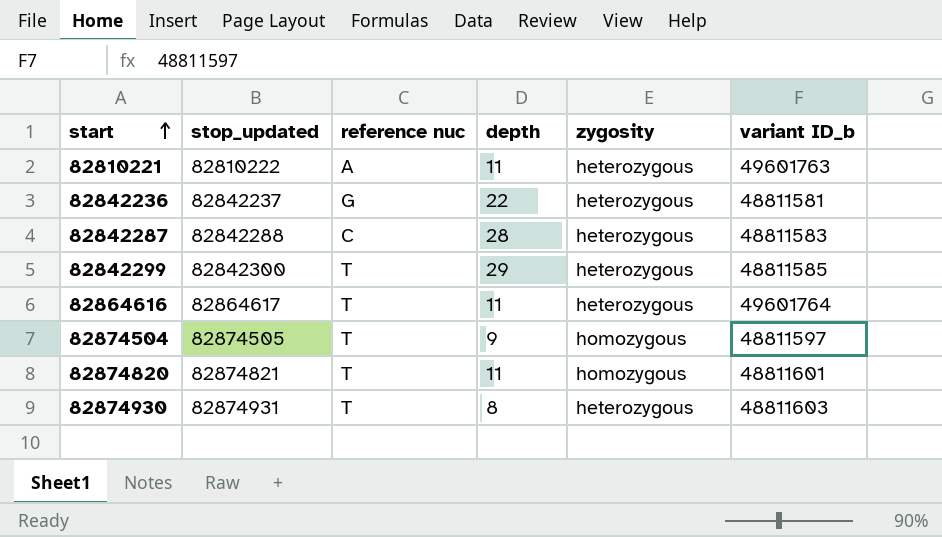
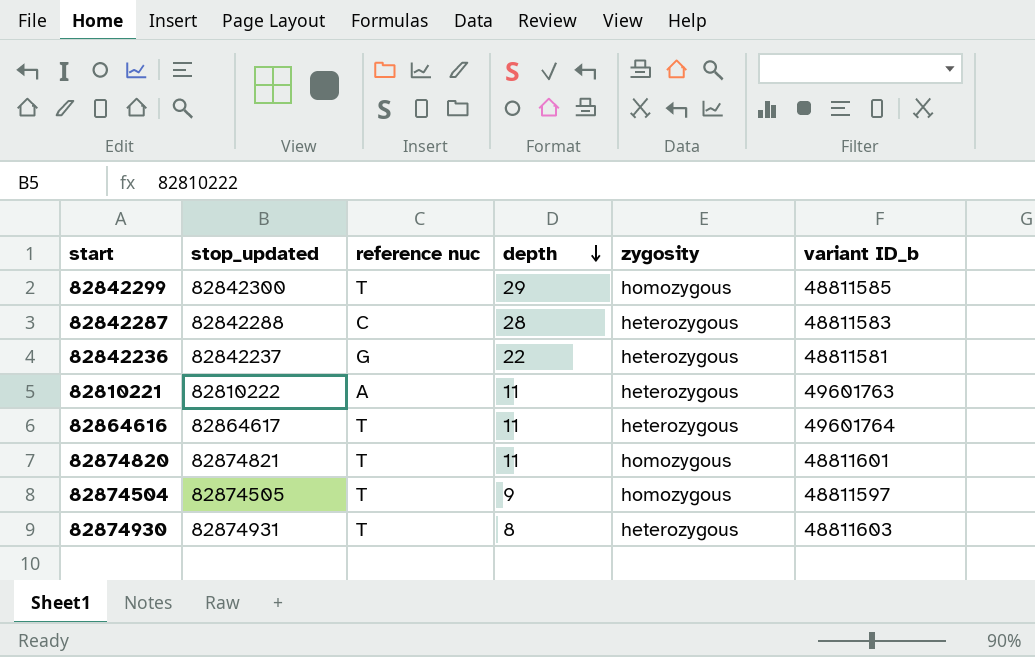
row order: start ascending -> depth descending
82842299 | zygosity: heterozygous -> homozygous

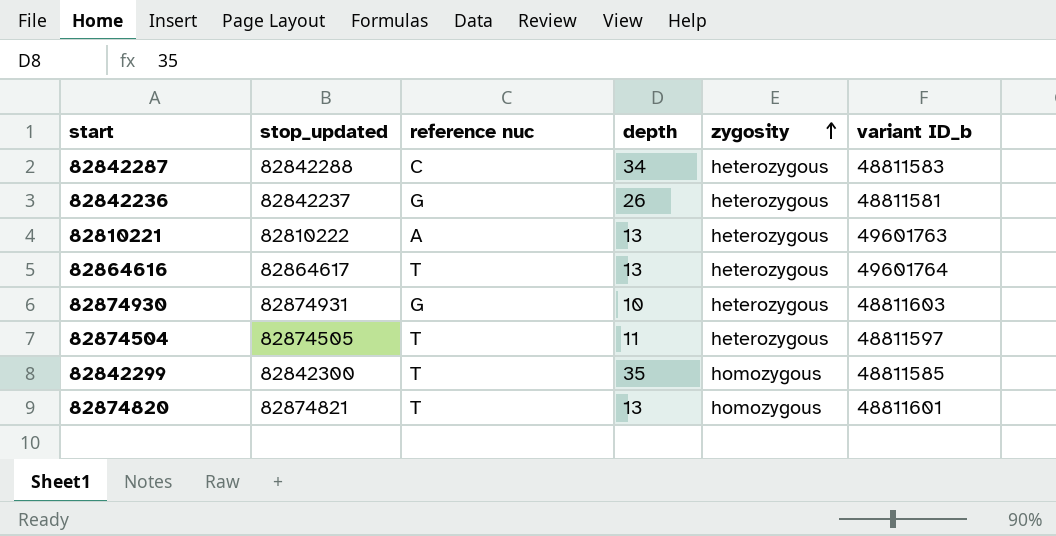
row order: depth descending -> zygosity ascending
82842287 | depth: 28 -> 34
82842236 | depth: 22 -> 26
82810221 | depth: 11 -> 13
82864616 | depth: 11 -> 13
82874930 | reference nuc: T -> G
82874930 | depth: 8 -> 10
82874504 | depth: 9 -> 11
82874504 | zygosity: homozygous -> heterozygous
82842299 | depth: 29 -> 35
82874820 | depth: 11 -> 13

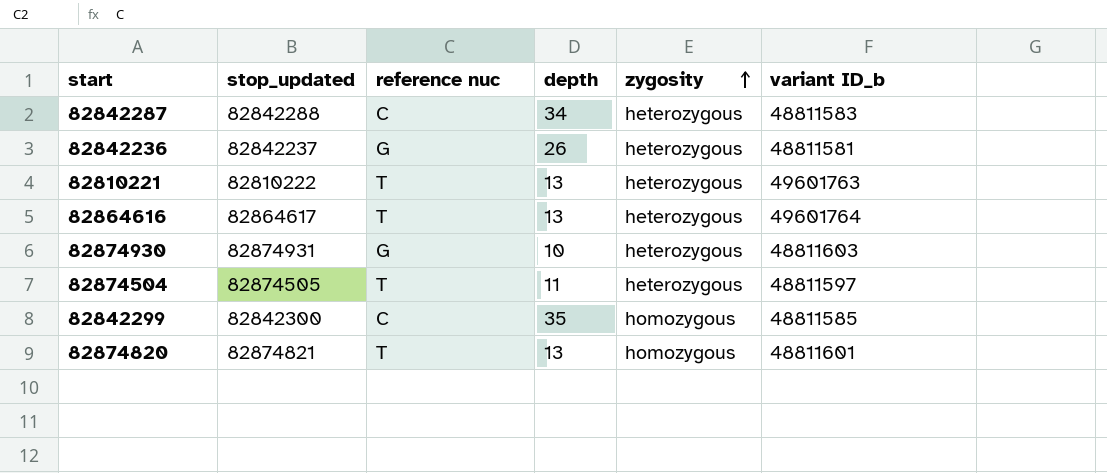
82810221 | reference nuc: A -> T
82842299 | reference nuc: T -> C

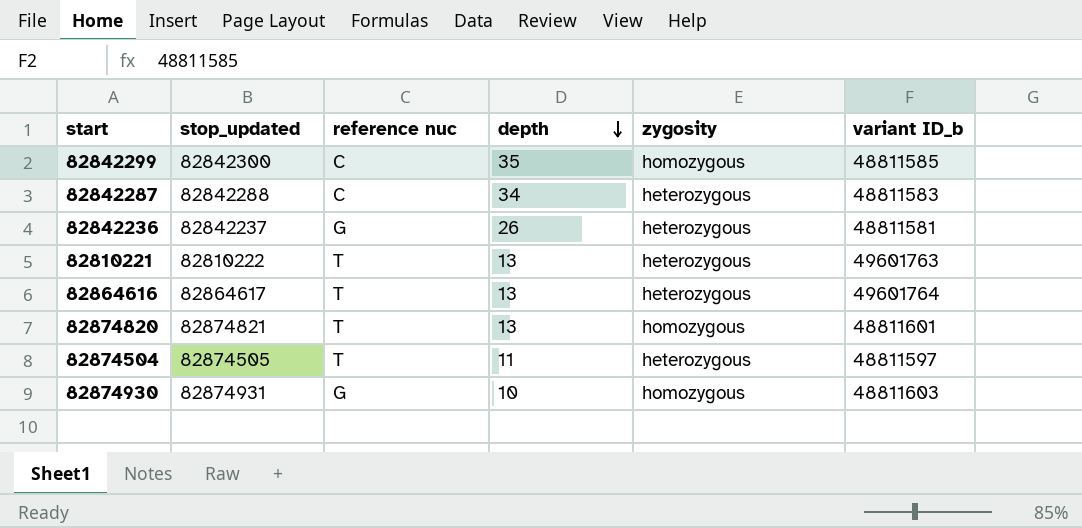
row order: zygosity ascending -> depth descending
82874930 | zygosity: heterozygous -> homozygous

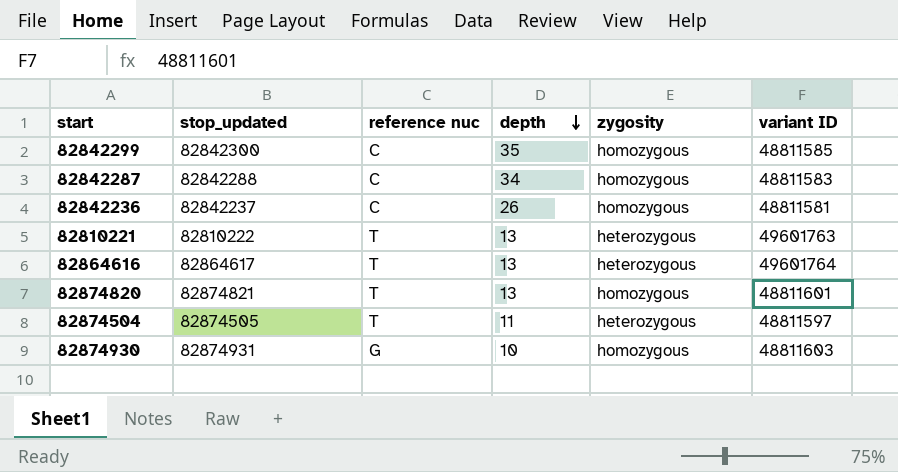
column name: variant ID_b -> variant ID
82842287 | zygosity: heterozygous -> homozygous
82842236 | reference nuc: G -> C
82842236 | zygosity: heterozygous -> homozygous

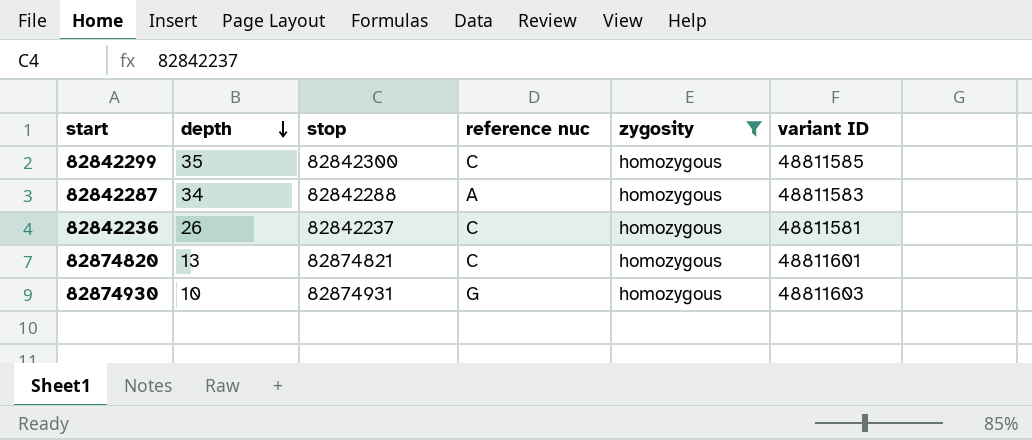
filter: none -> zygosity = homozygous
column depth | position: 4 -> 2
column name: stop_updated -> stop
82842287 | reference nuc: C -> A
82874820 | reference nuc: T -> C

